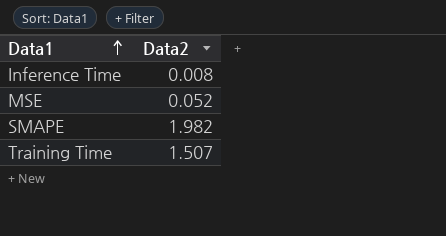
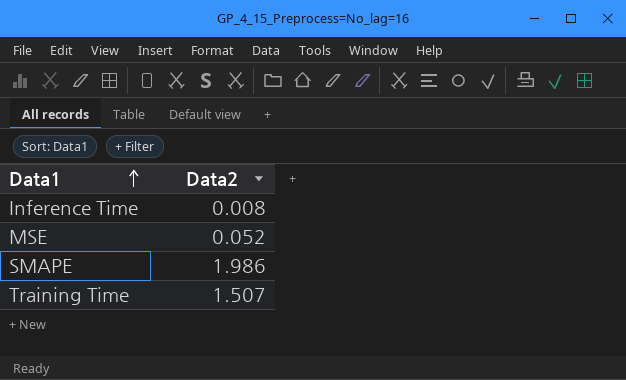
SMAPE | Data2: 1.982 -> 1.986

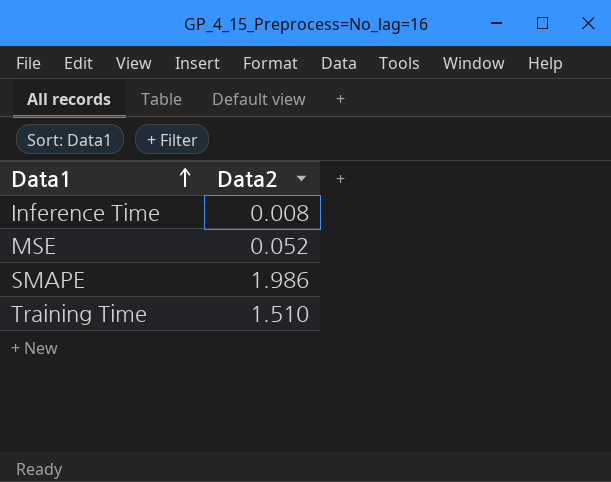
Training Time | Data2: 1.507 -> 1.510

